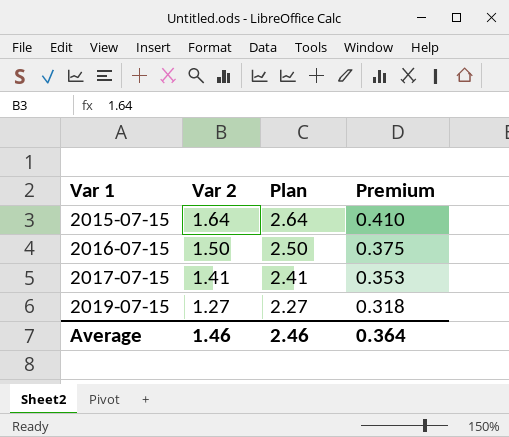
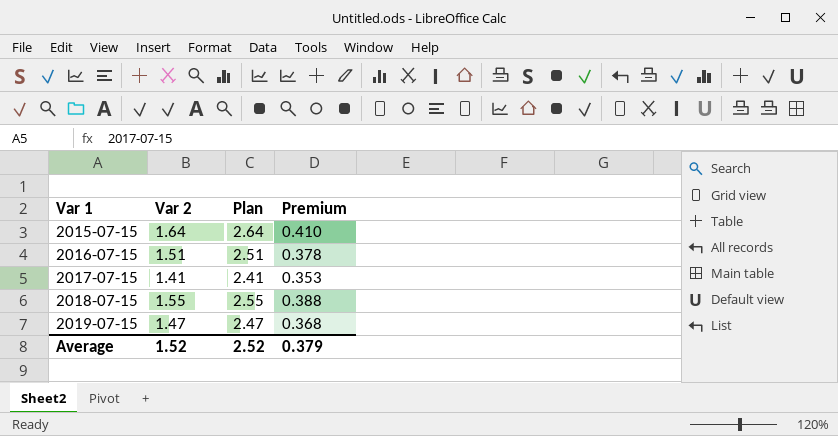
2016-07-15 | Var 2: 1.50 -> 1.51
2016-07-15 | Plan: 2.50 -> 2.51
2016-07-15 | Premium: 0.375 -> 0.378
row 2018-07-15: none -> 1.55 | 2.55 | 0.388
2019-07-15 | Var 2: 1.27 -> 1.47
2019-07-15 | Plan: 2.27 -> 2.47
2019-07-15 | Premium: 0.318 -> 0.368
Average | Var 2: 1.46 -> 1.52
Average | Plan: 2.46 -> 2.52
Average | Premium: 0.364 -> 0.379

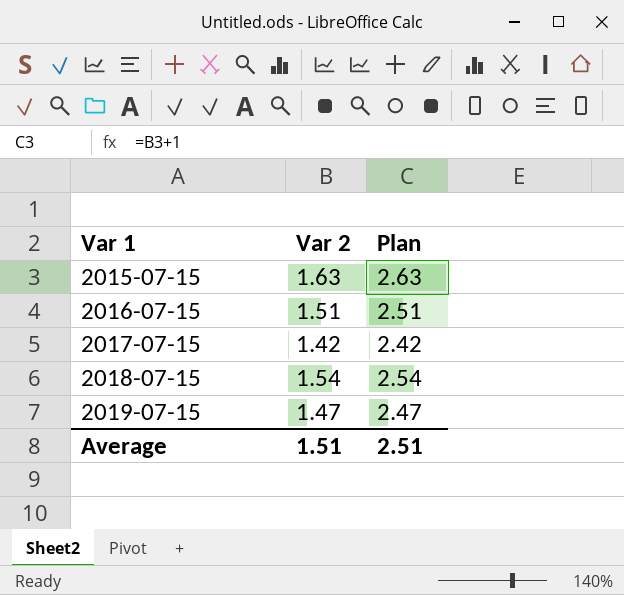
column Premium | formula: [Var 2] * 0.25 -> none
2015-07-15 | Var 2: 1.64 -> 1.63
2015-07-15 | Plan: 2.64 -> 2.63
2017-07-15 | Var 2: 1.41 -> 1.42
2017-07-15 | Plan: 2.41 -> 2.42
2018-07-15 | Var 2: 1.55 -> 1.54
2018-07-15 | Plan: 2.55 -> 2.54
Average | Var 2: 1.52 -> 1.51
Average | Plan: 2.52 -> 2.51

